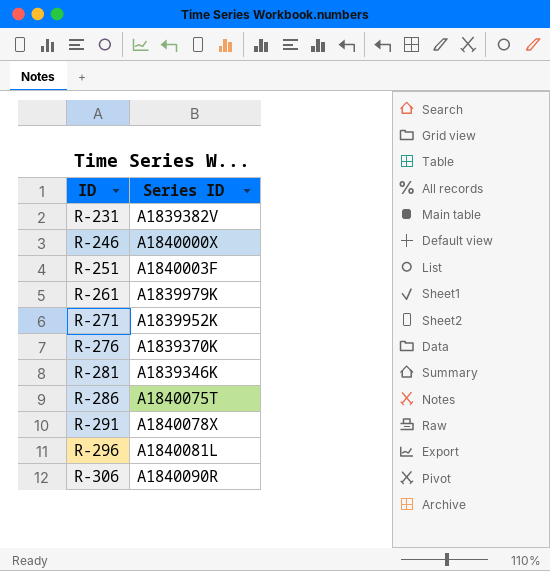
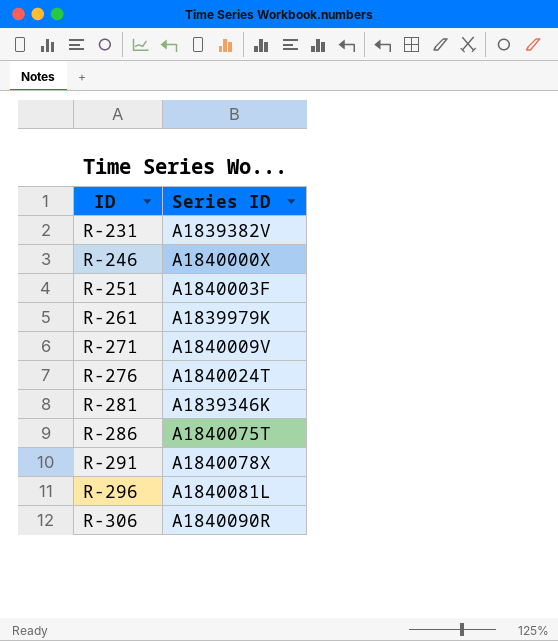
R-271 | Series ID: A1839952K -> A1840009V
R-276 | Series ID: A1839370K -> A1840024T

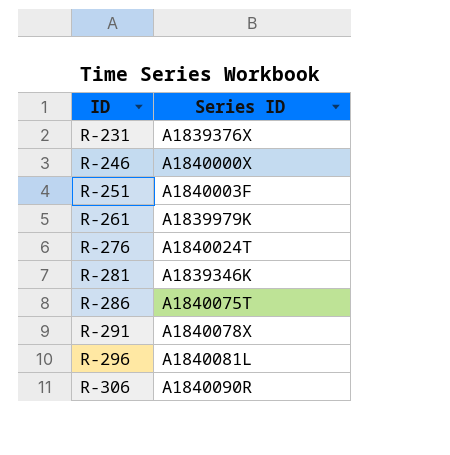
row R-271: A1840009V -> none
R-231 | Series ID: A1839382V -> A1839376X

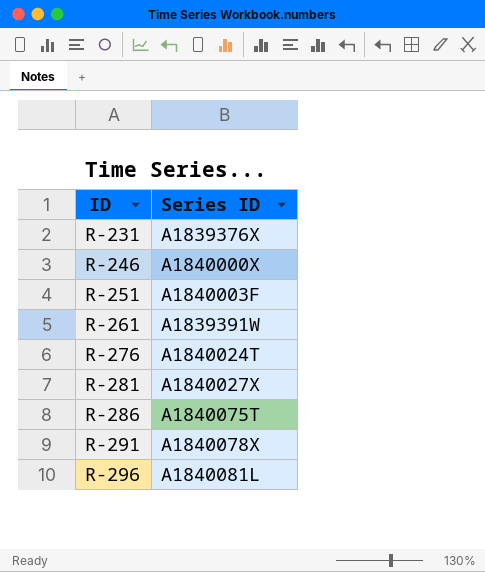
row R-306: A1840090R -> none
R-261 | Series ID: A1839979K -> A1839391W
R-281 | Series ID: A1839346K -> A1840027X

